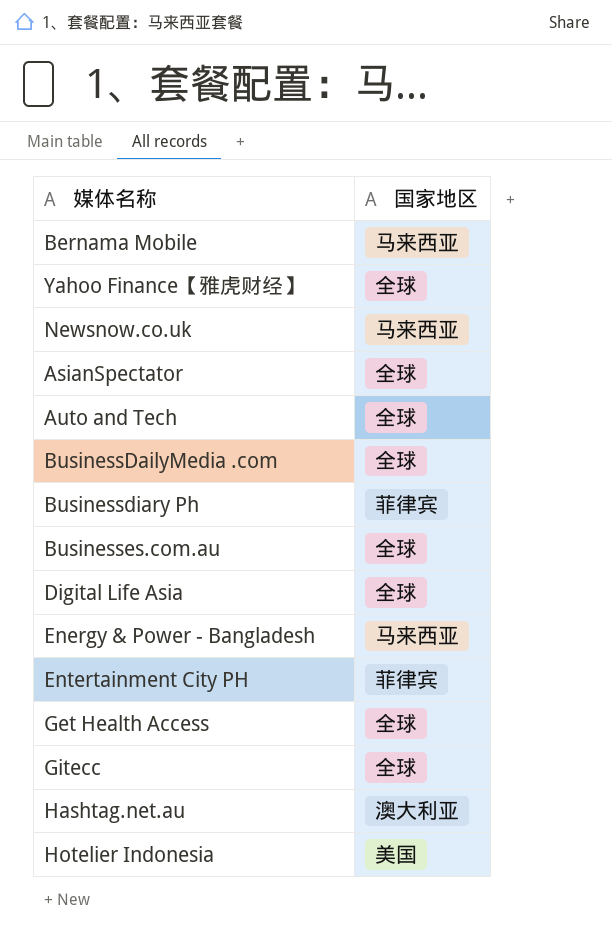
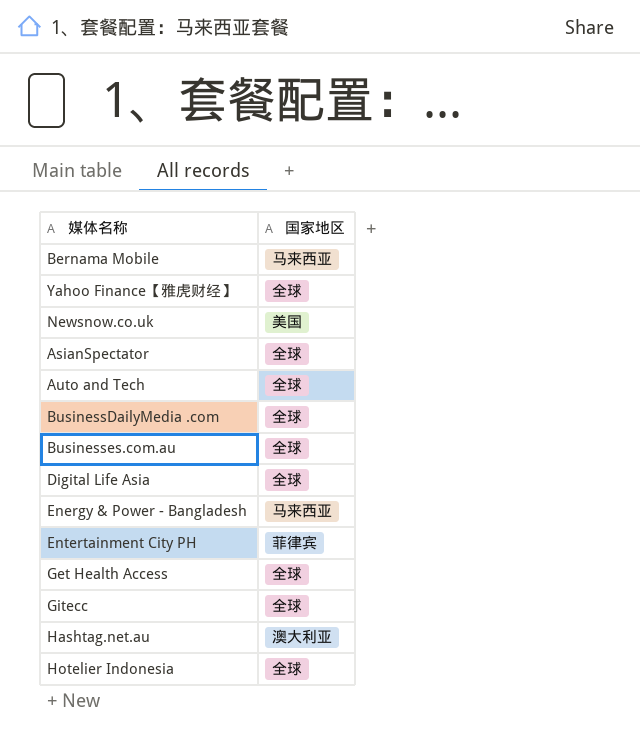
row Businessdiary Ph: 菲律宾 -> none
Newsnow.co.uk | 国家地区: 马来西亚 -> 美国
Hotelier Indonesia | 国家地区: 美国 -> 全球

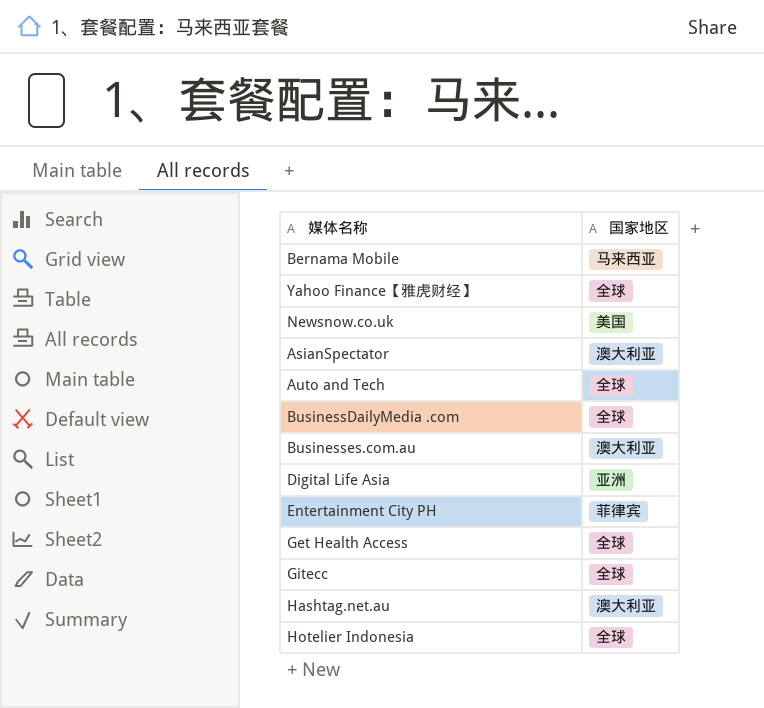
row Energy & Power - Bangladesh: 马来西亚 -> none
AsianSpectator | 国家地区: 全球 -> 澳大利亚
Businesses.com.au | 国家地区: 全球 -> 澳大利亚
Digital Life Asia | 国家地区: 全球 -> 亚洲

